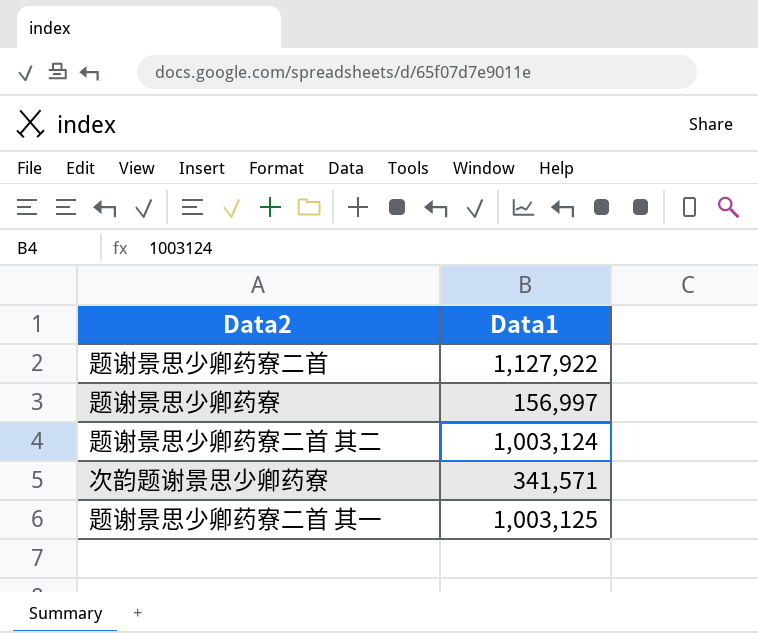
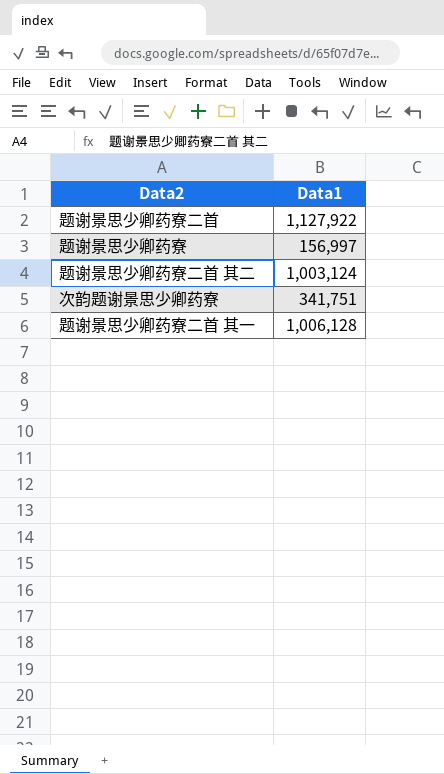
次韵题谢景思少卿药寮 | Data1: 341,571 -> 341,751
题谢景思少卿药寮二首 其一 | Data1: 1,003,125 -> 1,006,128

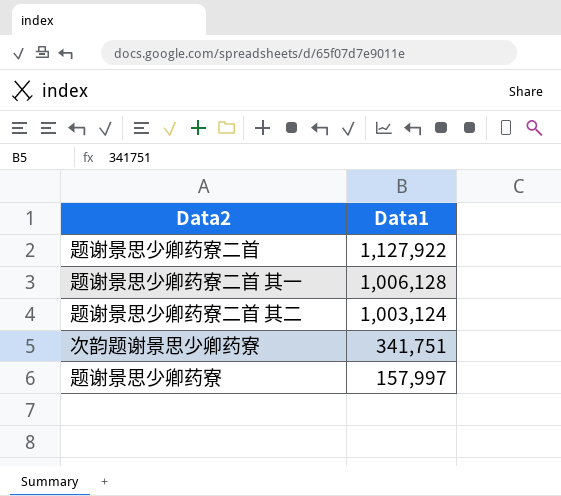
row order: none -> Data1 descending
题谢景思少卿药寮 | Data1: 156,997 -> 157,997

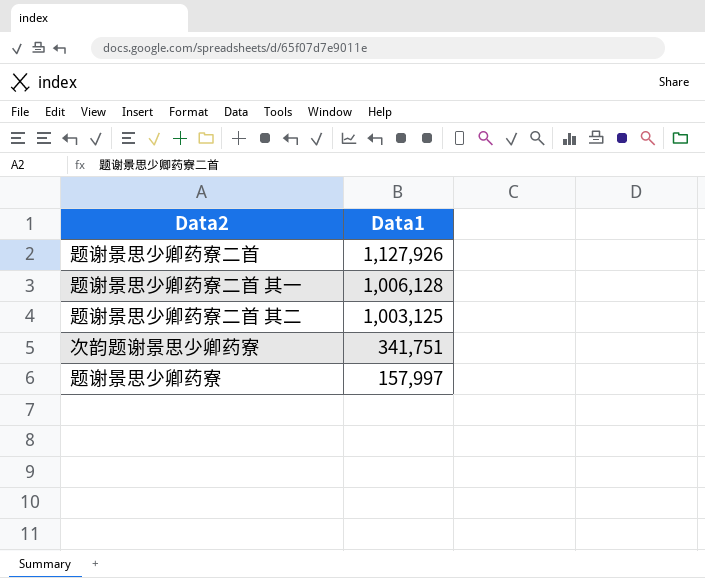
题谢景思少卿药寮二首 | Data1: 1,127,922 -> 1,127,926
题谢景思少卿药寮二首 其二 | Data1: 1,003,124 -> 1,003,125

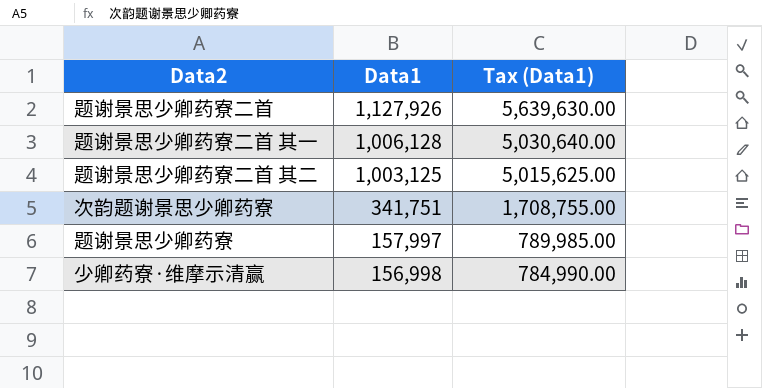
column Tax (Data1) | formula: none -> [Data1] * 5
row 少卿药寮·维摩示清赢: none -> 156,998 | 784,990.00

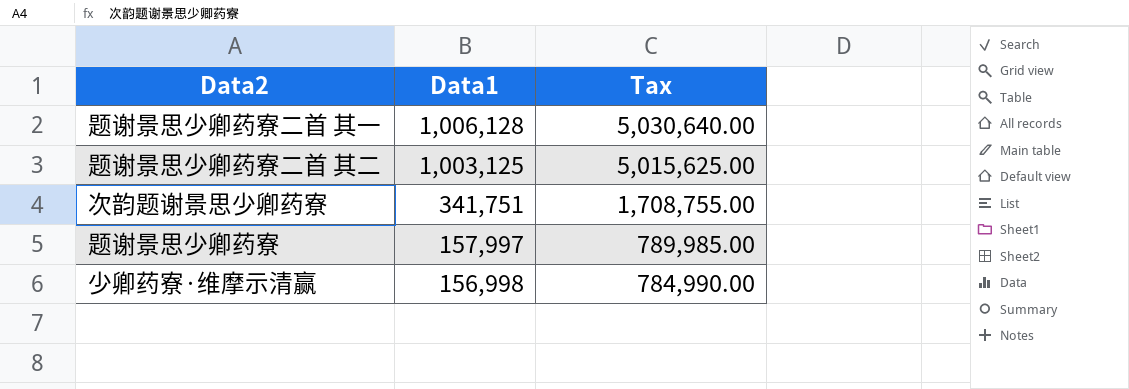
column name: Tax (Data1) -> Tax
row 题谢景思少卿药寮二首: 1,127,926 | 5,639,630.00 -> none

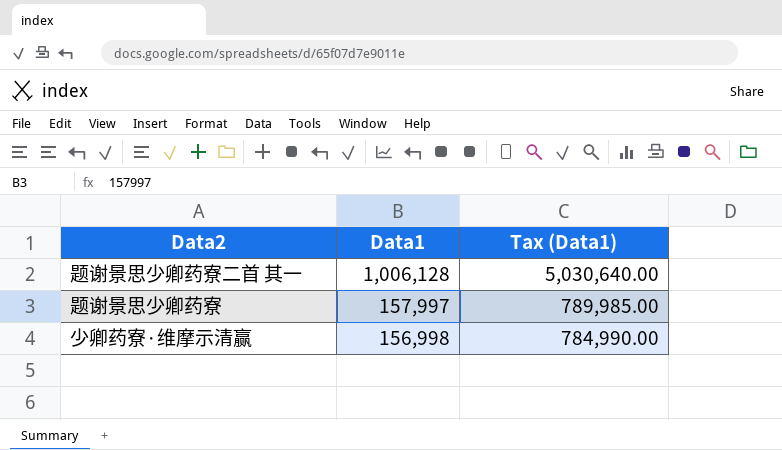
column name: Tax -> Tax (Data1)
row 题谢景思少卿药寮二首 其二: 1,003,125 | 5,015,625.00 -> none
row 次韵题谢景思少卿药寮: 341,751 | 1,708,755.00 -> none

